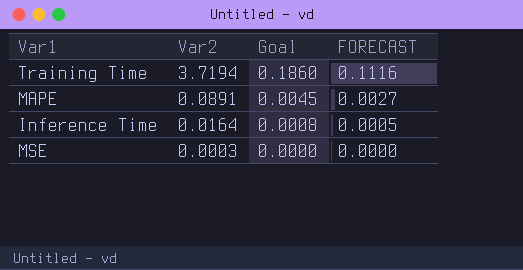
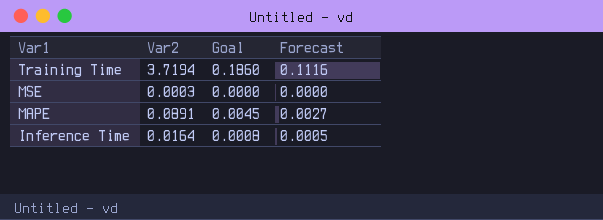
row order: Var2 descending -> Var1 descending
column name: FORECAST -> Forecast

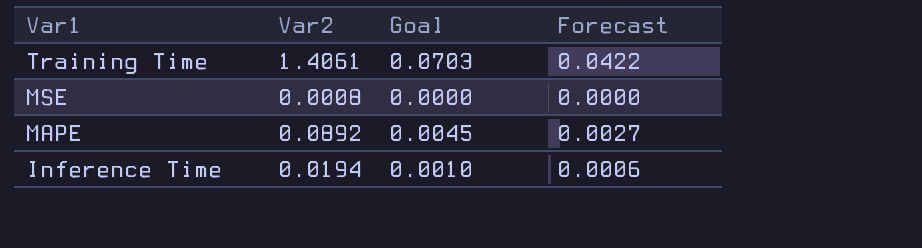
Training Time | Var2: 3.7194 -> 1.4061
Training Time | Goal: 0.1860 -> 0.0703
Training Time | Forecast: 0.1116 -> 0.0422
MSE | Var2: 0.0003 -> 0.0008
MAPE | Var2: 0.0891 -> 0.0892
Inference Time | Var2: 0.0164 -> 0.0194
Inference Time | Goal: 0.0008 -> 0.0010
Inference Time | Forecast: 0.0005 -> 0.0006

